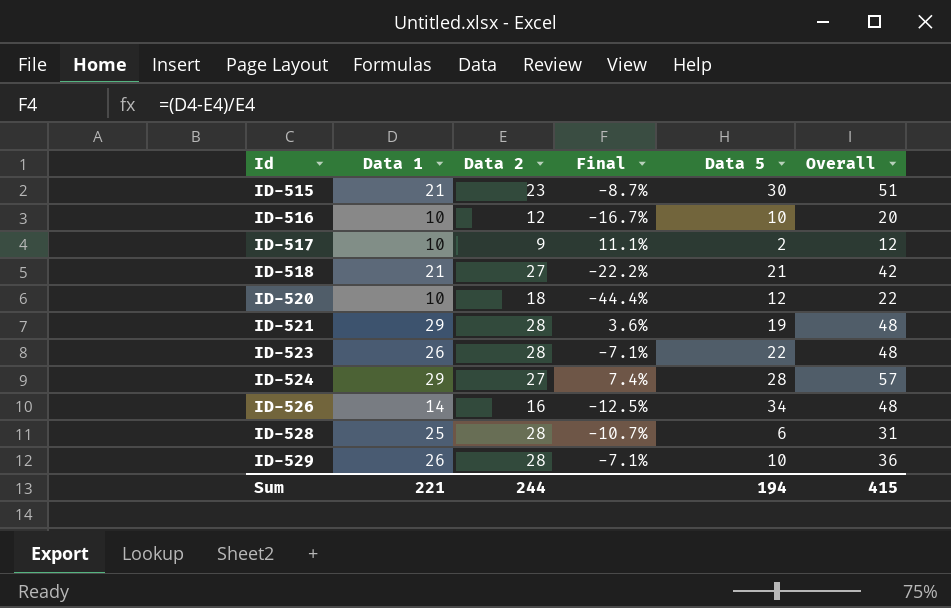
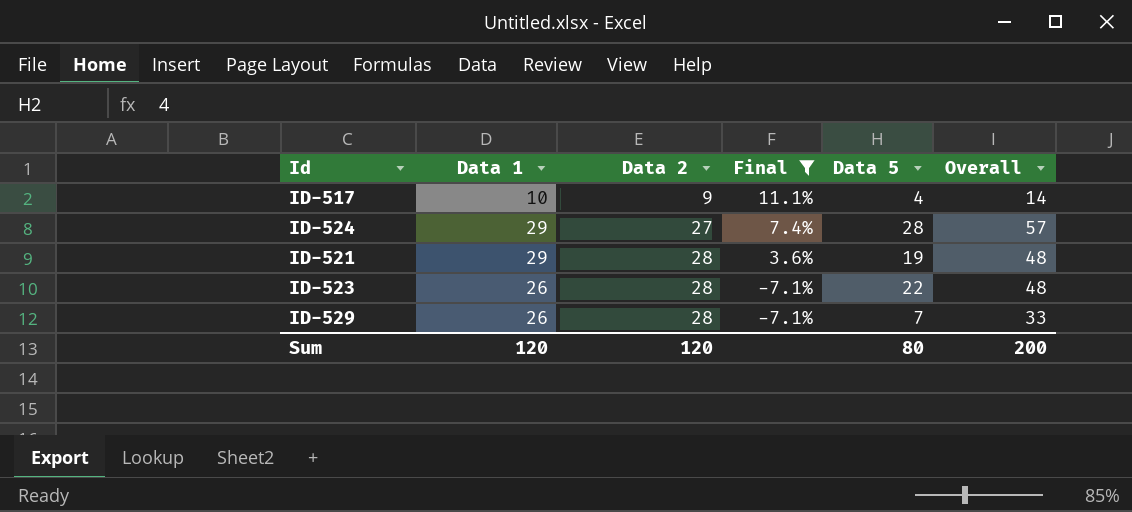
filter: none -> Final >= -7.1%
row order: Id ascending -> Data 2 ascending
ID-517 | Data 5: 2 -> 4
ID-517 | Overall: 12 -> 14
ID-529 | Data 5: 10 -> 7
ID-529 | Overall: 36 -> 33
Sum | Data 1: 221 -> 120
Sum | Data 2: 244 -> 120
Sum | Data 5: 194 -> 80
Sum | Overall: 415 -> 200

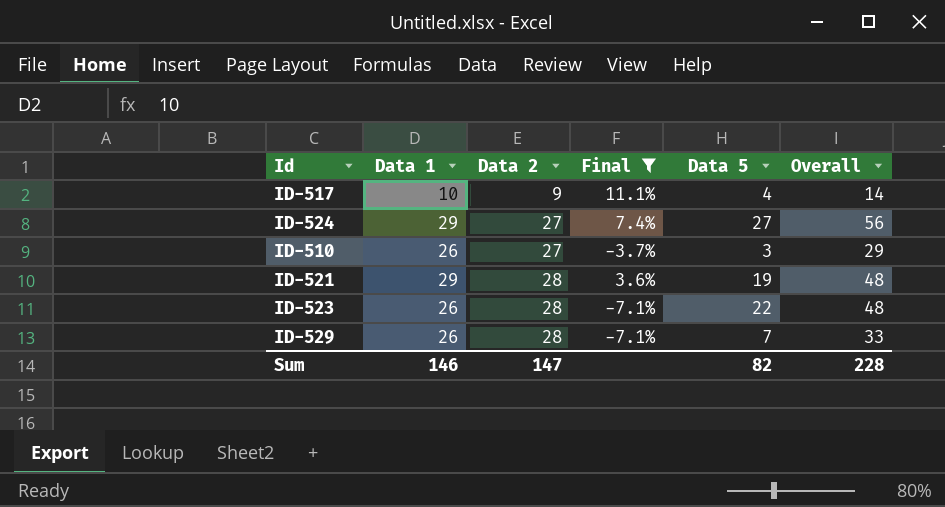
ID-524 | Data 5: 28 -> 27
ID-524 | Overall: 57 -> 56
row ID-510: none -> 26 | 27 | -3.7% | 3 | 29
Sum | Data 1: 120 -> 146
Sum | Data 2: 120 -> 147
Sum | Data 5: 80 -> 82
Sum | Overall: 200 -> 228

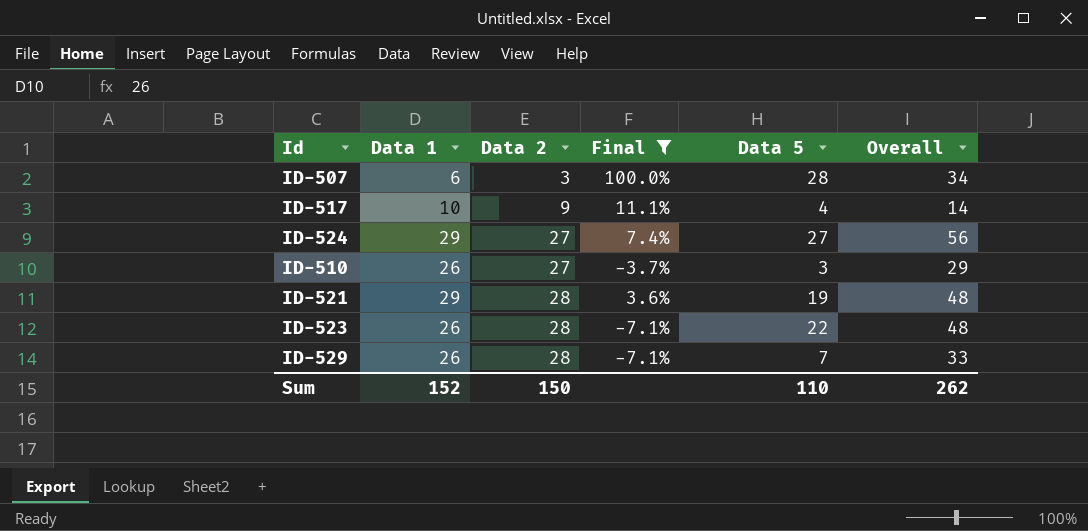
row ID-507: none -> 6 | 3 | 100.0% | 28 | 34
Sum | Data 1: 146 -> 152
Sum | Data 2: 147 -> 150
Sum | Data 5: 82 -> 110
Sum | Overall: 228 -> 262

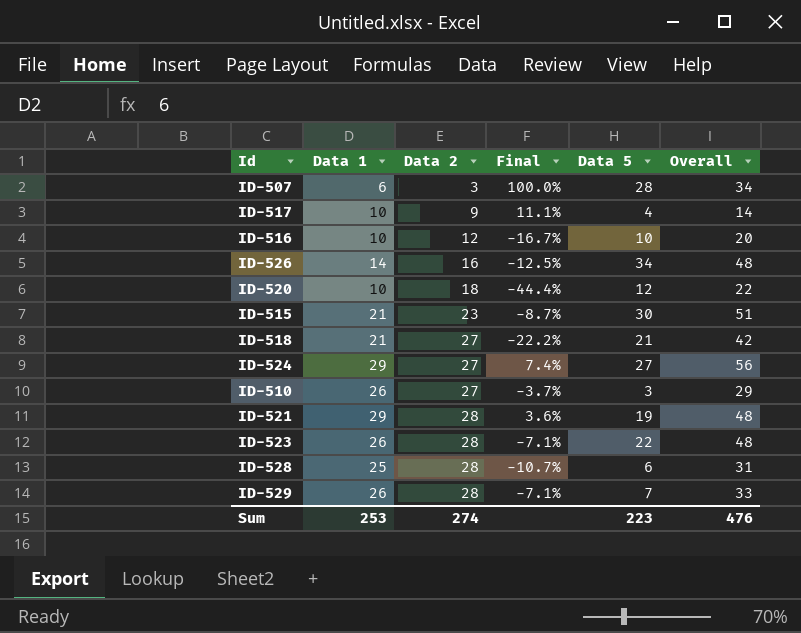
filter: Final >= -7.1% -> none
Sum | Data 1: 152 -> 253
Sum | Data 2: 150 -> 274
Sum | Data 5: 110 -> 223
Sum | Overall: 262 -> 476

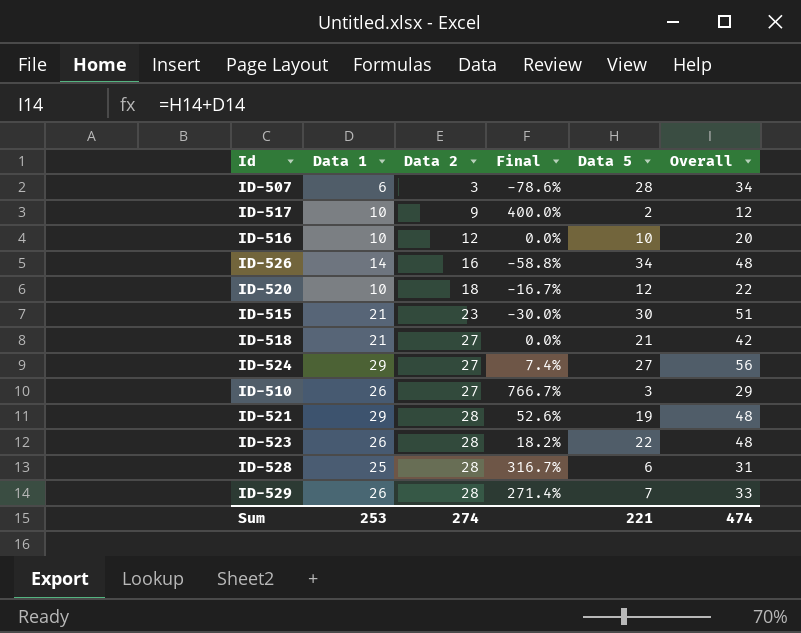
column Final | formula: ([Data 1] - [Data 2]) / [Data 2] -> ([Data 1] - [Data 5]) / [Data 5]
ID-517 | Data 5: 4 -> 2
ID-517 | Overall: 14 -> 12
Sum | Data 5: 223 -> 221
Sum | Overall: 476 -> 474

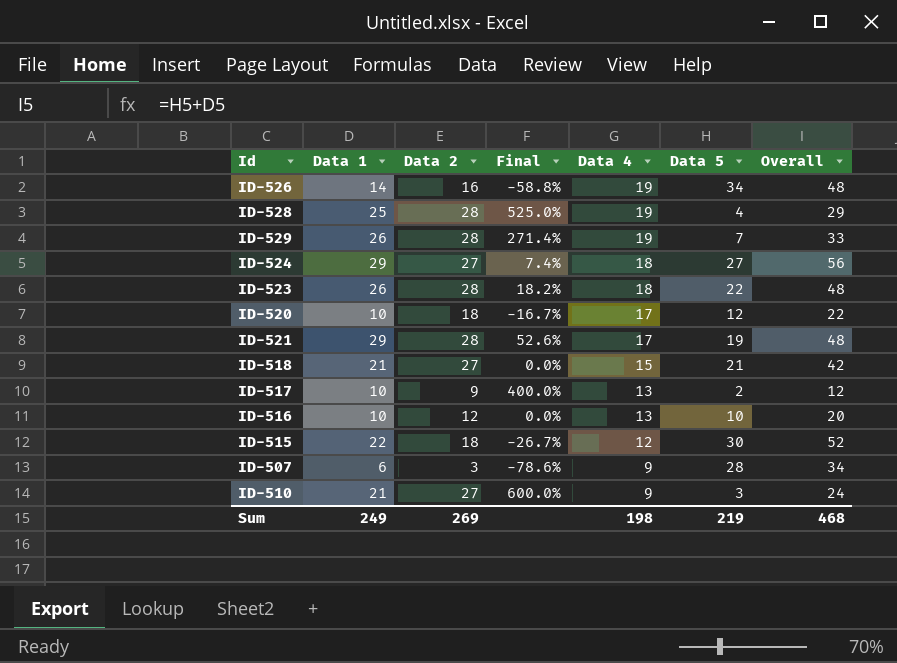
row order: Data 2 ascending -> Data 4 descending
column Data 4 | position: none -> 5
ID-528 | Final: 316.7% -> 525.0%
ID-528 | Data 5: 6 -> 4
ID-528 | Overall: 31 -> 29
ID-515 | Data 1: 21 -> 22
ID-515 | Data 2: 23 -> 18
ID-515 | Final: -30.0% -> -26.7%
ID-515 | Overall: 51 -> 52
ID-510 | Data 1: 26 -> 21
ID-510 | Final: 766.7% -> 600.0%
ID-510 | Overall: 29 -> 24
Sum | Data 1: 253 -> 249
Sum | Data 2: 274 -> 269
Sum | Data 5: 221 -> 219
Sum | Overall: 474 -> 468

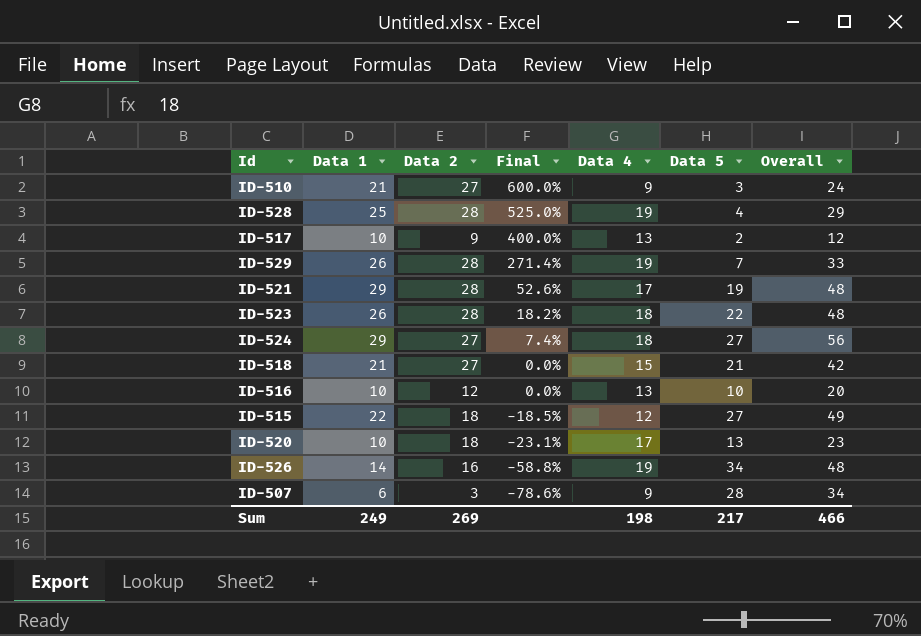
row order: Data 4 descending -> Final descending
ID-515 | Final: -26.7% -> -18.5%
ID-515 | Data 5: 30 -> 27
ID-515 | Overall: 52 -> 49
ID-520 | Final: -16.7% -> -23.1%
ID-520 | Data 5: 12 -> 13
ID-520 | Overall: 22 -> 23
Sum | Data 5: 219 -> 217
Sum | Overall: 468 -> 466

